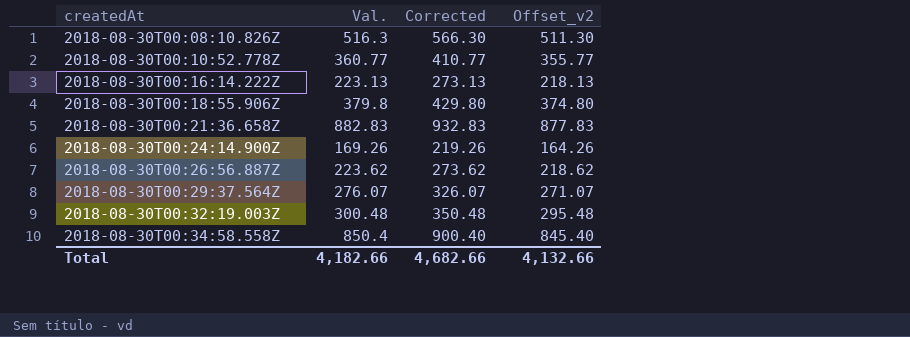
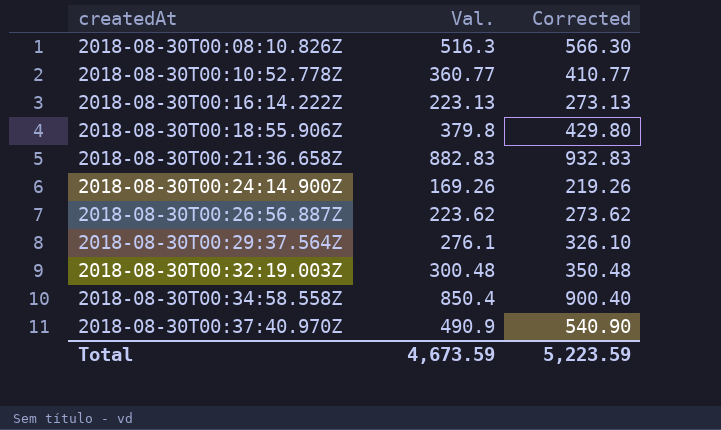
column Offset_v2 | formula: [Val.] - 5 -> none
2018-08-30T00:29:37.564Z | Val.: 276.07 -> 276.1
2018-08-30T00:29:37.564Z | Corrected: 326.07 -> 326.10
row 2018-08-30T00:37:40.970Z: none -> 490.9 | 540.90
Total | Val.: 4,182.66 -> 4,673.59
Total | Corrected: 4,682.66 -> 5,223.59

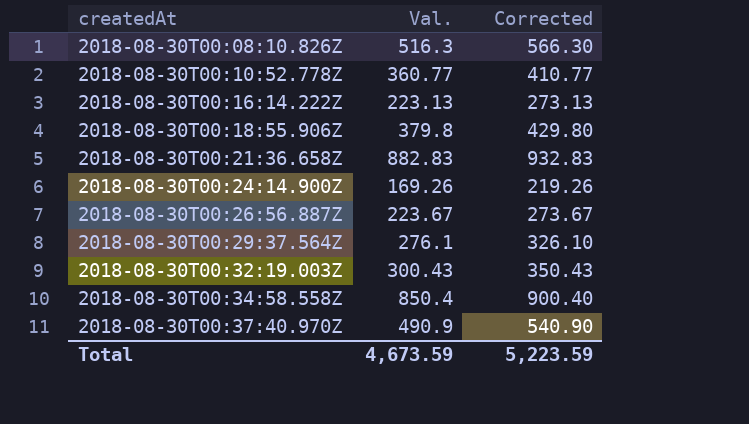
2018-08-30T00:26:56.887Z | Val.: 223.62 -> 223.67
2018-08-30T00:26:56.887Z | Corrected: 273.62 -> 273.67
2018-08-30T00:32:19.003Z | Val.: 300.48 -> 300.43
2018-08-30T00:32:19.003Z | Corrected: 350.48 -> 350.43

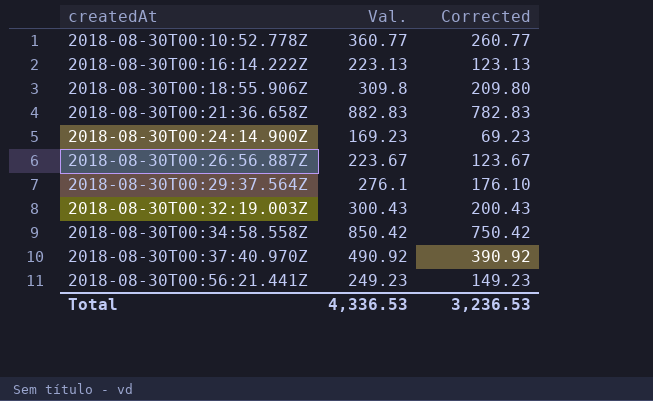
column Corrected | formula: [Val.] + 50 -> [Val.] - 100
row 2018-08-30T00:08:10.826Z: 516.3 | 566.30 -> none
2018-08-30T00:18:55.906Z | Val.: 379.8 -> 309.8
2018-08-30T00:24:14.900Z | Val.: 169.26 -> 169.23
2018-08-30T00:34:58.558Z | Val.: 850.4 -> 850.42
2018-08-30T00:37:40.970Z | Val.: 490.9 -> 490.92
row 2018-08-30T00:56:21.441Z: none -> 249.23 | 149.23
Total | Val.: 4,673.59 -> 4,336.53
Total | Corrected: 5,223.59 -> 3,236.53

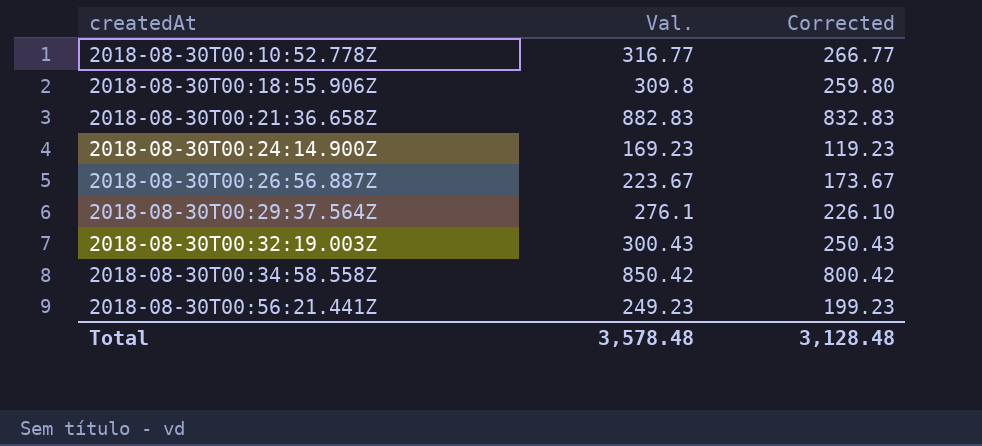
column Corrected | formula: [Val.] - 100 -> [Val.] - 50
row 2018-08-30T00:16:14.222Z: 223.13 | 123.13 -> none
row 2018-08-30T00:37:40.970Z: 490.92 | 390.92 -> none
2018-08-30T00:10:52.778Z | Val.: 360.77 -> 316.77
Total | Val.: 4,336.53 -> 3,578.48
Total | Corrected: 3,236.53 -> 3,128.48

